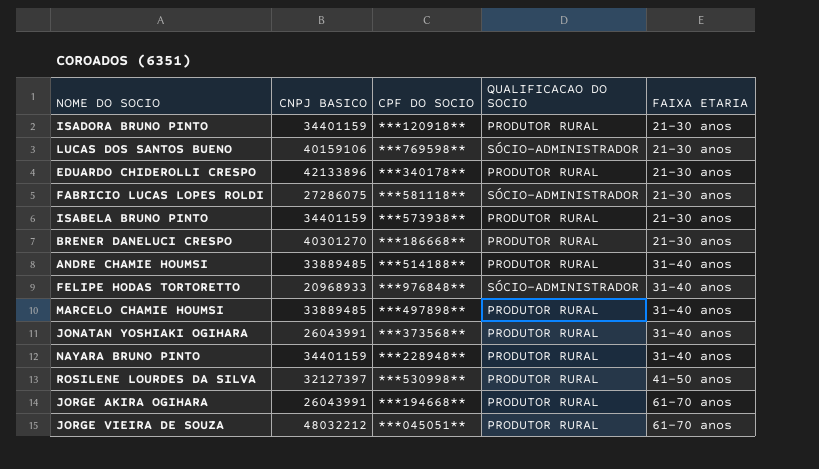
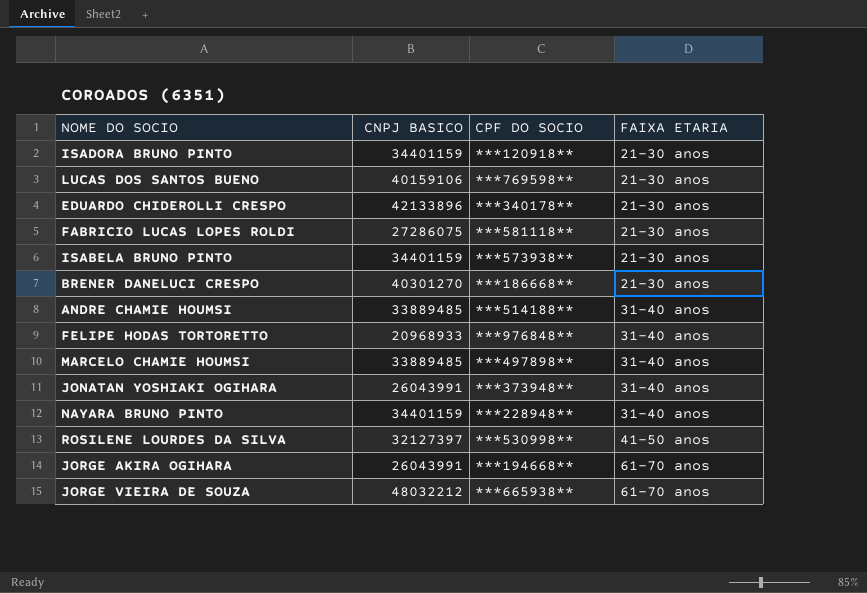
column QUALIFICACAO DO SOCIO | position: 4 -> none
JONATAN YOSHIAKI OGIHARA | CPF DO SOCIO: ***373568** -> ***373948**
JORGE VIEIRA DE SOUZA | CPF DO SOCIO: ***045051** -> ***665938**

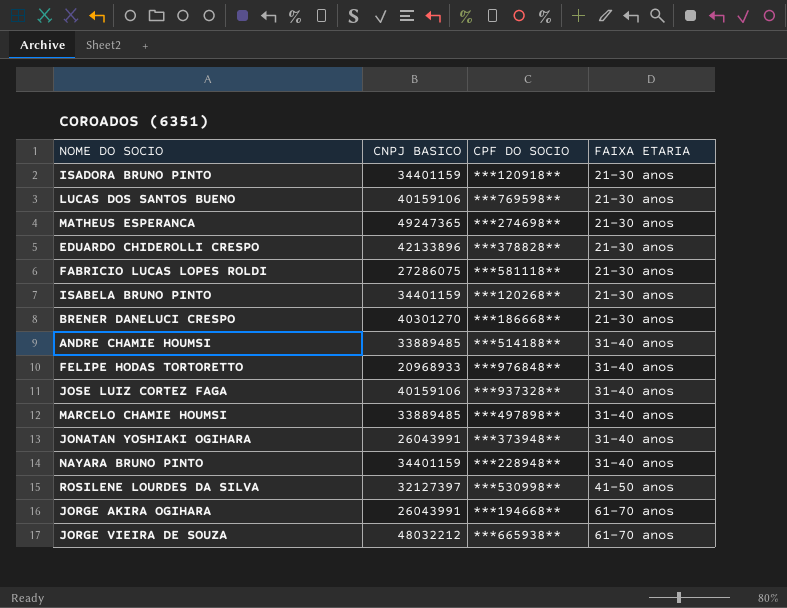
row MATHEUS ESPERANCA: none -> 49247365 | ***274698** | 21-30 anos
EDUARDO CHIDEROLLI CRESPO | CPF DO SOCIO: ***340178** -> ***378828**
ISABELA BRUNO PINTO | CPF DO SOCIO: ***573938** -> ***120268**
row JOSE LUIZ CORTEZ FAGA: none -> 40159106 | ***937328** | 31-40 anos

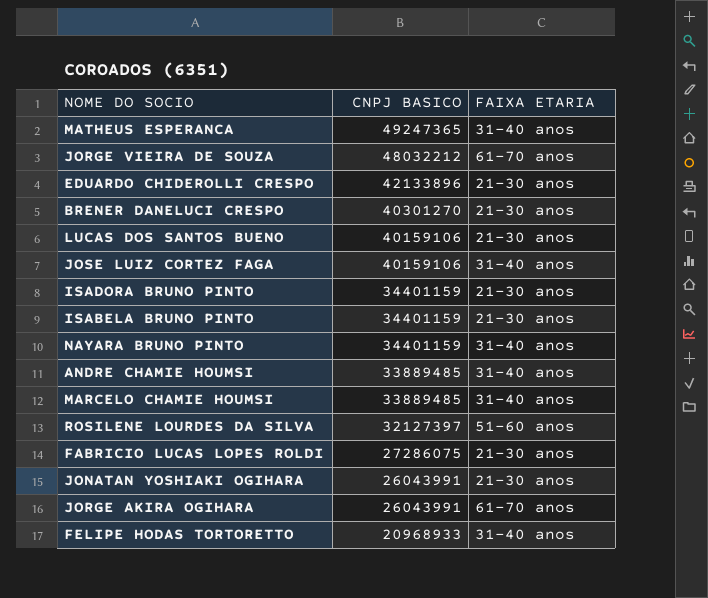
row order: FAIXA ETARIA ascending -> CNPJ BASICO descending
column CPF DO SOCIO | position: 3 -> none
MATHEUS ESPERANCA | FAIXA ETARIA: 21-30 anos -> 31-40 anos
ROSILENE LOURDES DA SILVA | FAIXA ETARIA: 41-50 anos -> 51-60 anos
JONATAN YOSHIAKI OGIHARA | FAIXA ETARIA: 31-40 anos -> 21-30 anos

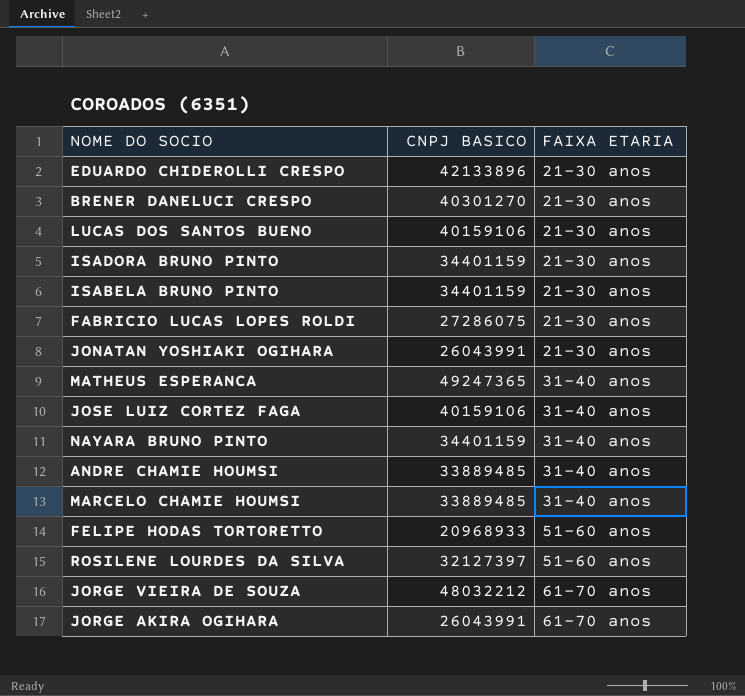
row order: CNPJ BASICO descending -> FAIXA ETARIA ascending
FELIPE HODAS TORTORETTO | FAIXA ETARIA: 31-40 anos -> 51-60 anos

